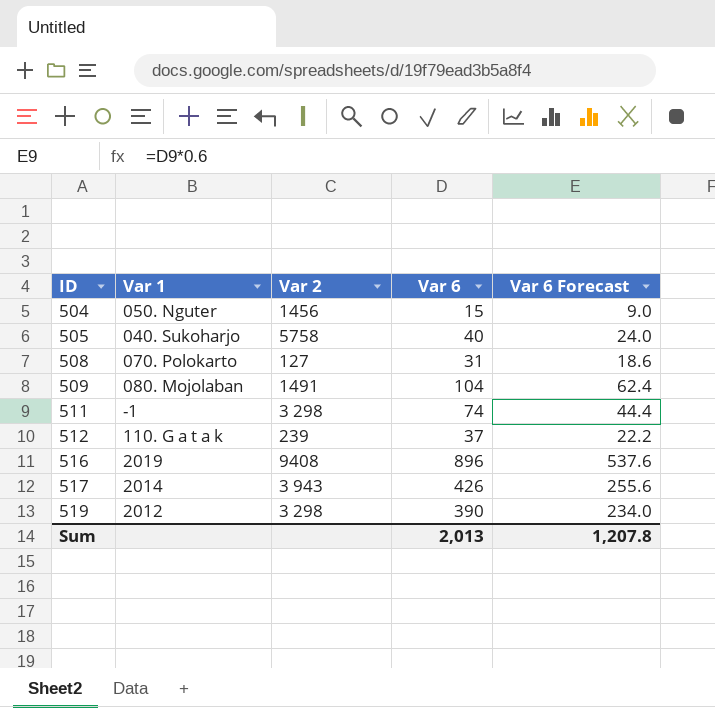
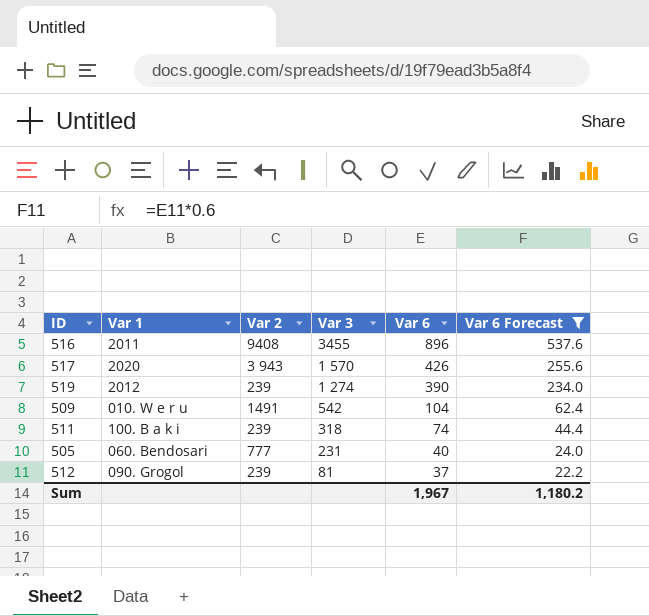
filter: none -> Var 6 Forecast >= 22.2
row order: ID ascending -> Var 6 descending
column Var 3 | position: none -> 4
516 | Var 1: 2019 -> 2011
517 | Var 1: 2014 -> 2020
519 | Var 2: 3 298 -> 239
509 | Var 1: 080. Mojolaban -> 010. W e r u
511 | Var 1: -1 -> 100. B a k i
511 | Var 2: 3 298 -> 239
505 | Var 1: 040. Sukoharjo -> 060. Bendosari
505 | Var 2: 5758 -> 777
512 | Var 1: 110. G a t a k -> 090. Grogol
Sum | Var 6: 2,013 -> 1,967
Sum | Var 6 Forecast: 1,207.8 -> 1,180.2

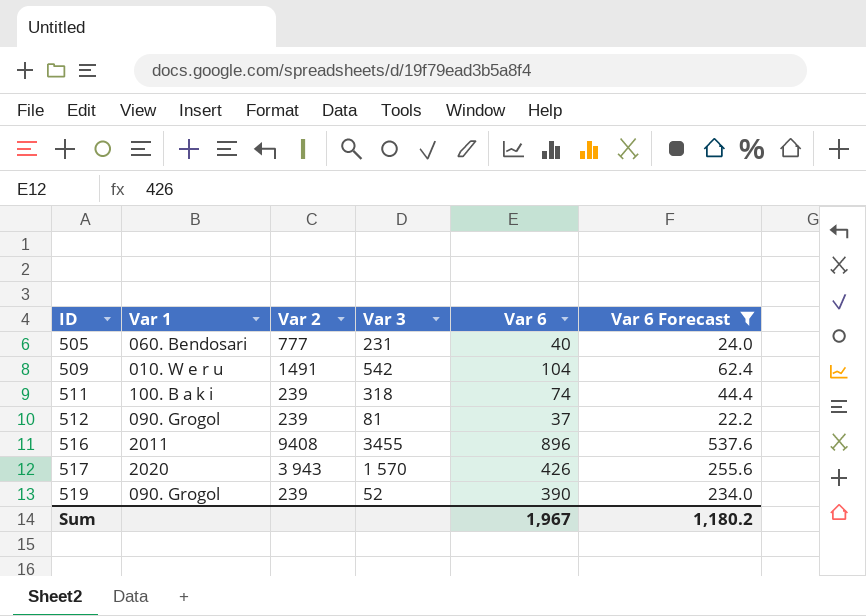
row order: Var 6 descending -> ID ascending
519 | Var 1: 2012 -> 090. Grogol
519 | Var 3: 1 274 -> 52

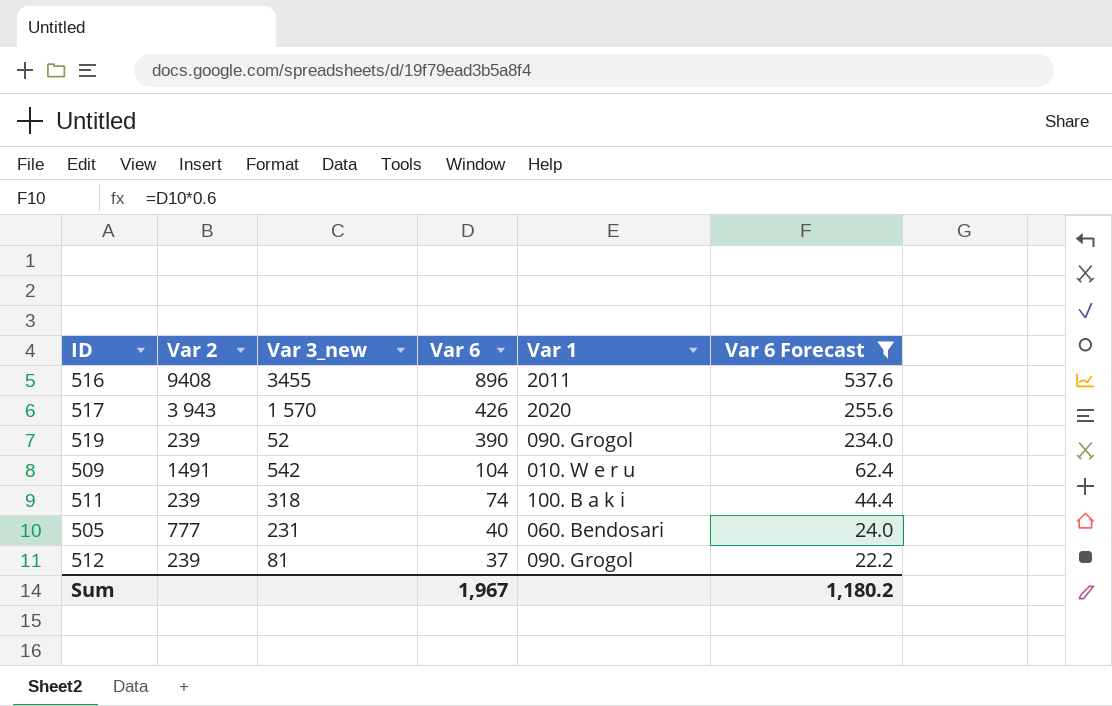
row order: ID ascending -> Var 6 descending
column name: Var 3 -> Var 3_new
column Var 1 | position: 2 -> 5

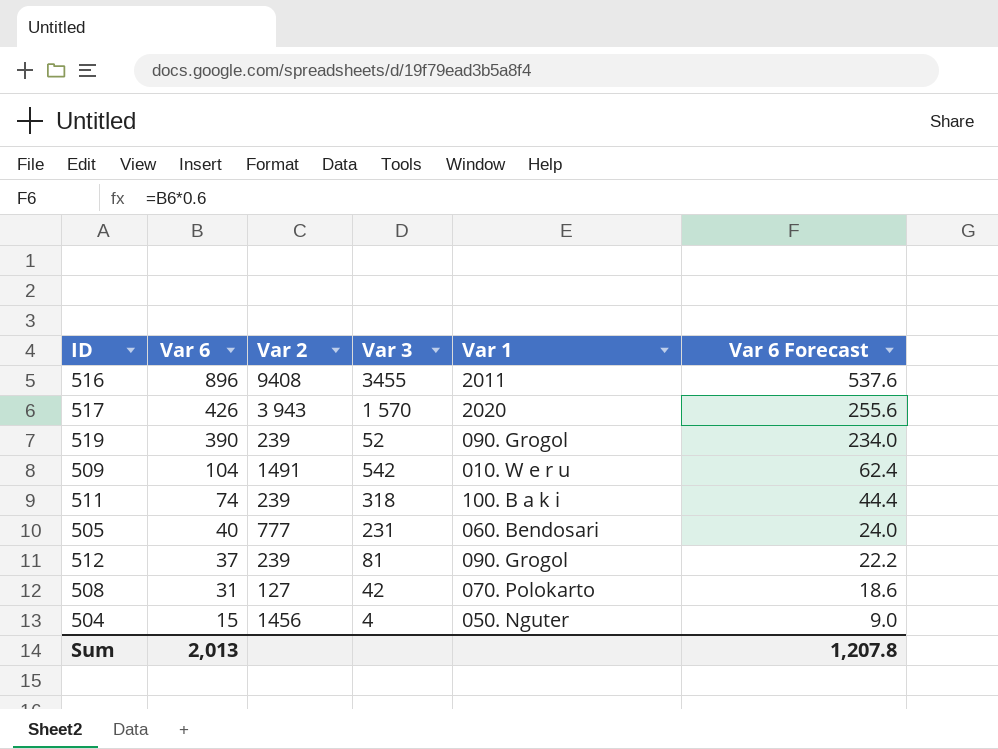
filter: Var 6 Forecast >= 22.2 -> none
column Var 6 | position: 4 -> 2
column name: Var 3_new -> Var 3
Sum | Var 6: 1,967 -> 2,013
Sum | Var 6 Forecast: 1,180.2 -> 1,207.8

